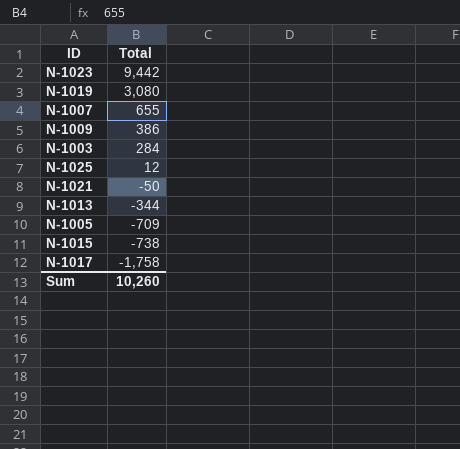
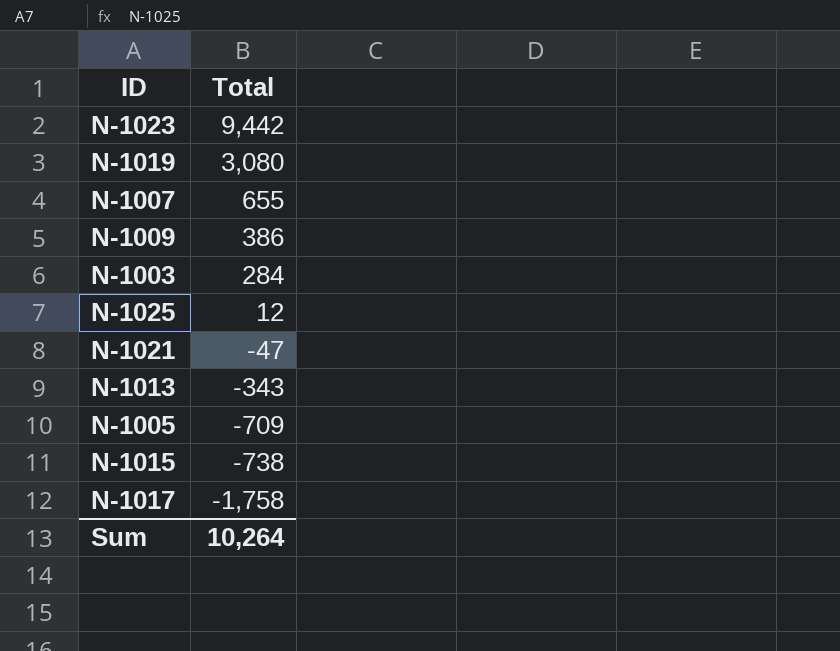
N-1021 | Total: -50 -> -47
N-1013 | Total: -344 -> -343
Sum | Total: 10,260 -> 10,264

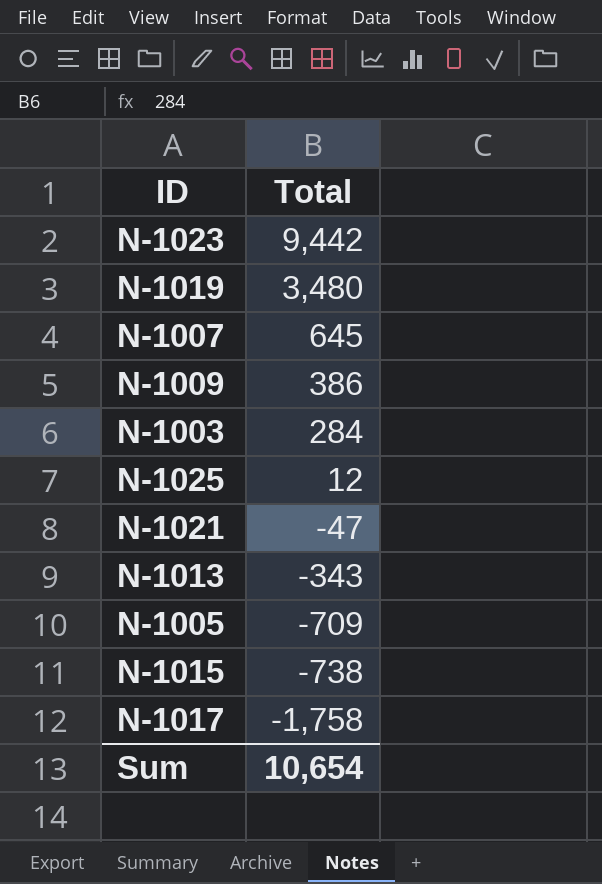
N-1019 | Total: 3,080 -> 3,480
N-1007 | Total: 655 -> 645
Sum | Total: 10,264 -> 10,654

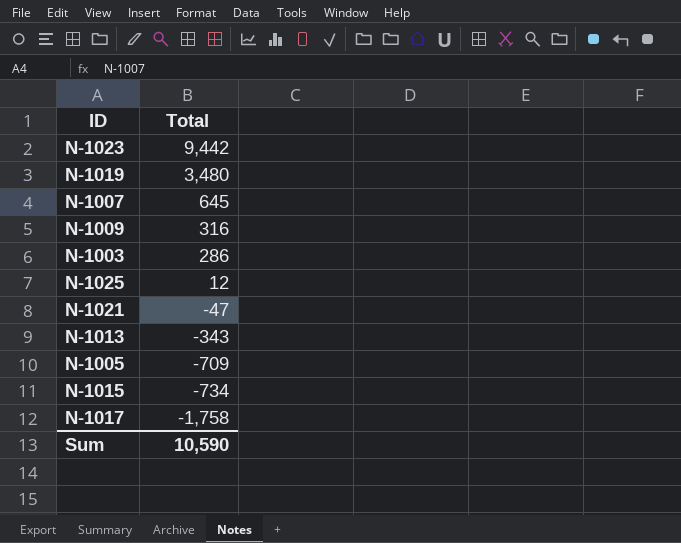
N-1009 | Total: 386 -> 316
N-1003 | Total: 284 -> 286
N-1015 | Total: -738 -> -734
Sum | Total: 10,654 -> 10,590

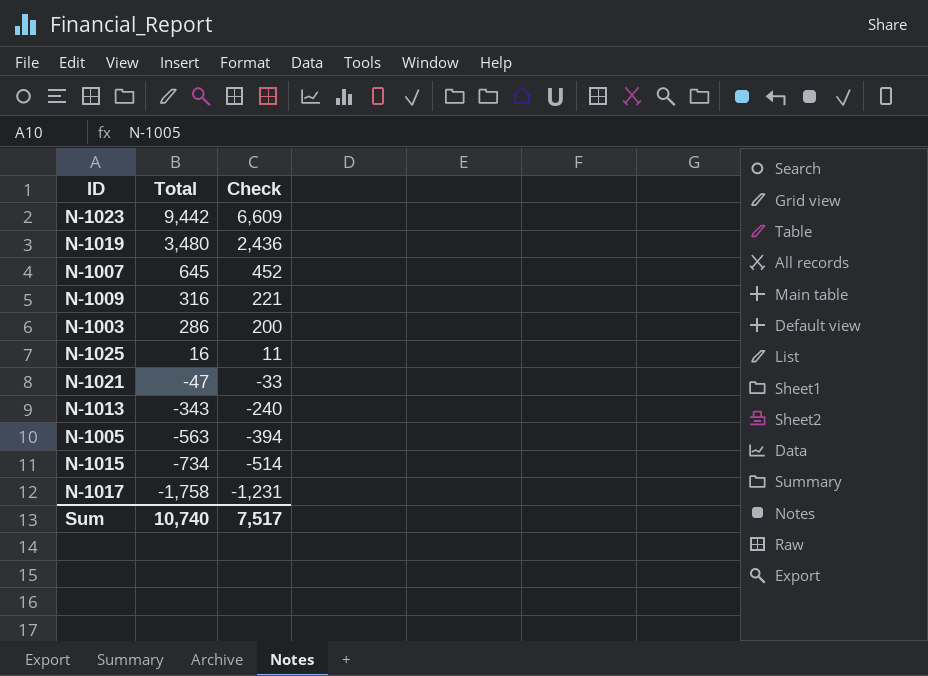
column Check | formula: none -> [Total] * 0.7
N-1025 | Total: 12 -> 16
N-1005 | Total: -709 -> -563
Sum | Total: 10,590 -> 10,740

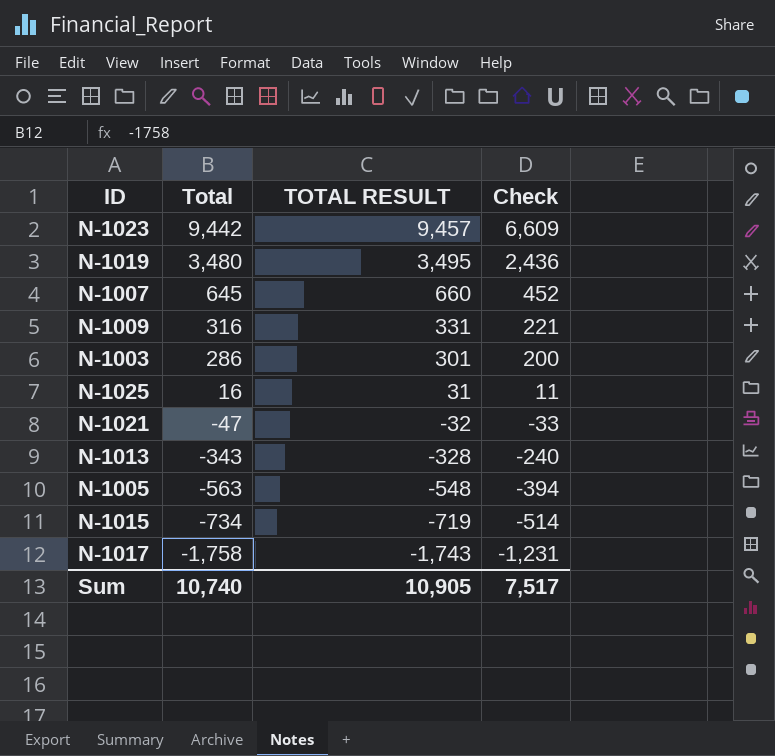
column TOTAL RESULT | formula: none -> [Total] + 15

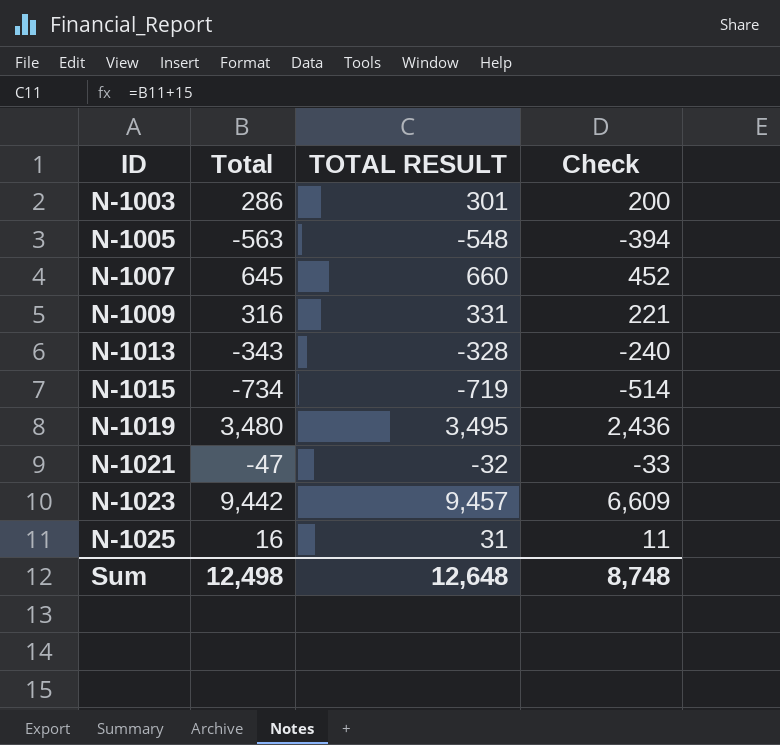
row order: Total descending -> ID ascending
row N-1017: -1,758 | -1,743 | -1,231 -> none
Sum | Total: 10,740 -> 12,498
Sum | TOTAL RESULT: 10,905 -> 12,648
Sum | Check: 7,517 -> 8,748

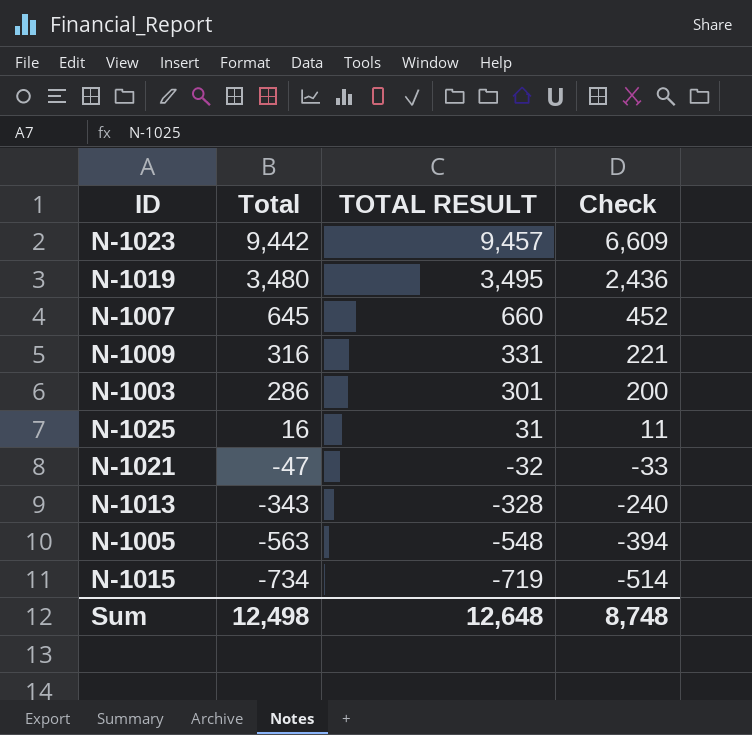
row order: ID ascending -> Total descending

